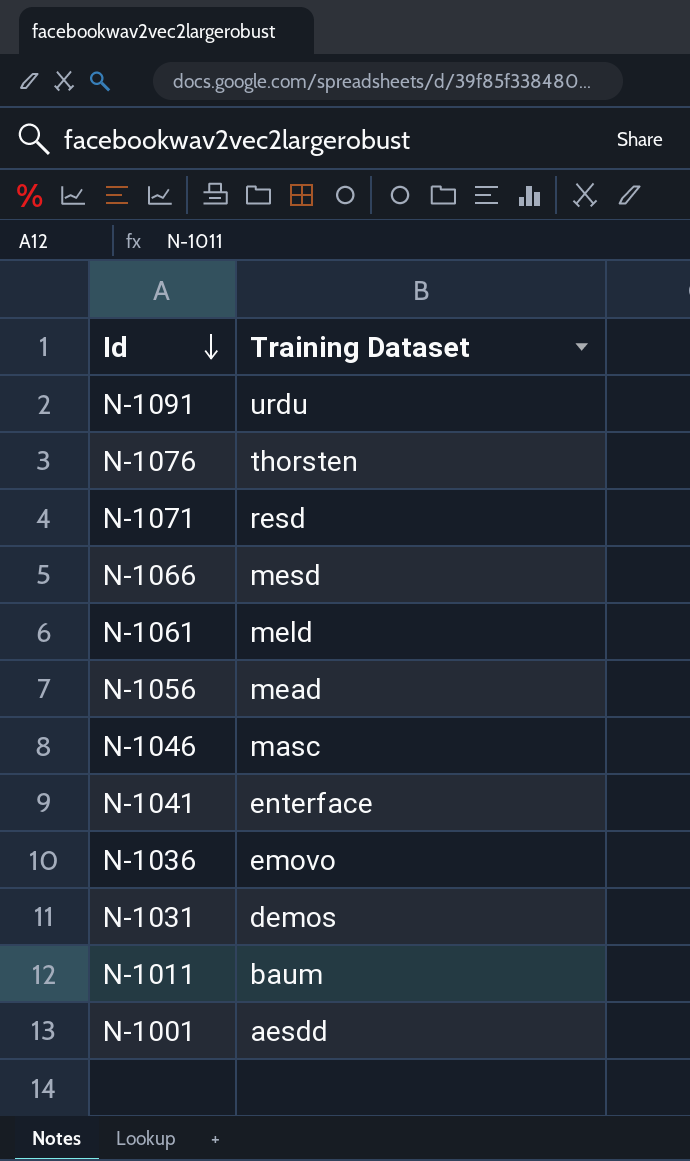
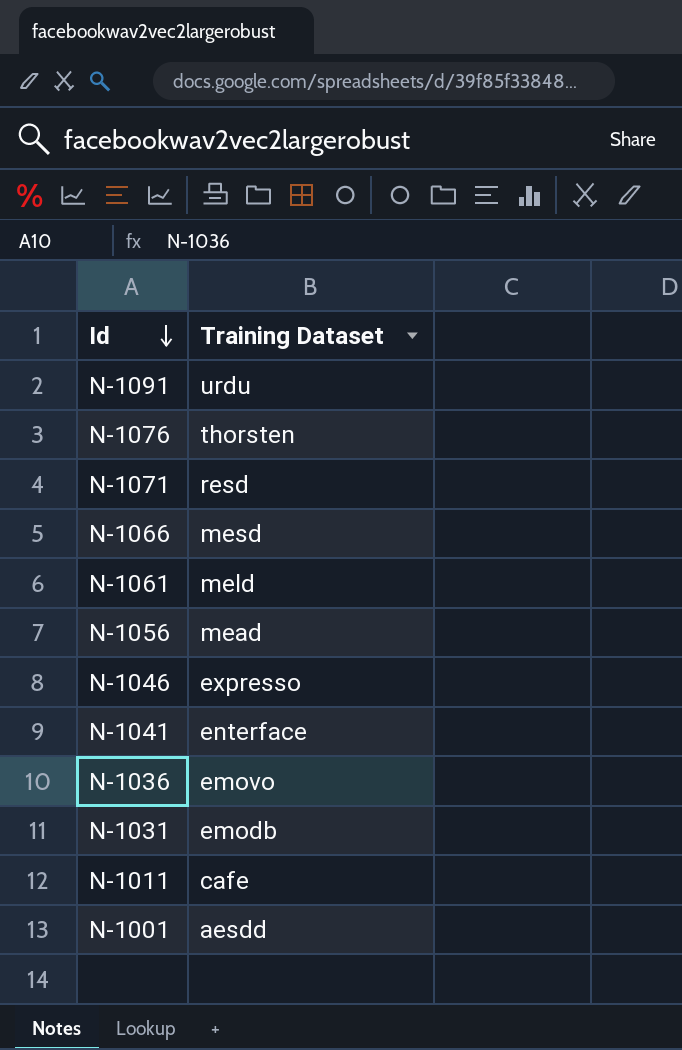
N-1046 | Training Dataset: masc -> expresso
N-1031 | Training Dataset: demos -> emodb
N-1011 | Training Dataset: baum -> cafe

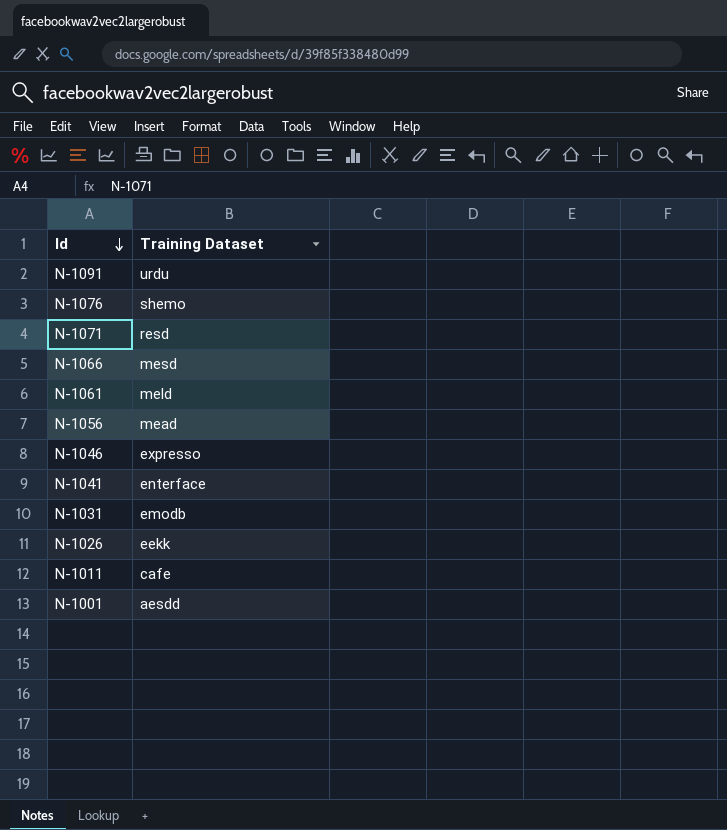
row N-1036: emovo -> none
N-1076 | Training Dataset: thorsten -> shemo
row N-1026: none -> eekk

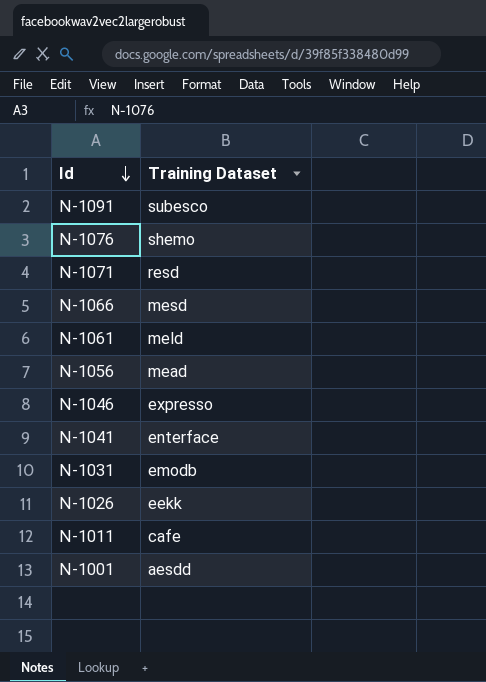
N-1091 | Training Dataset: urdu -> subesco

